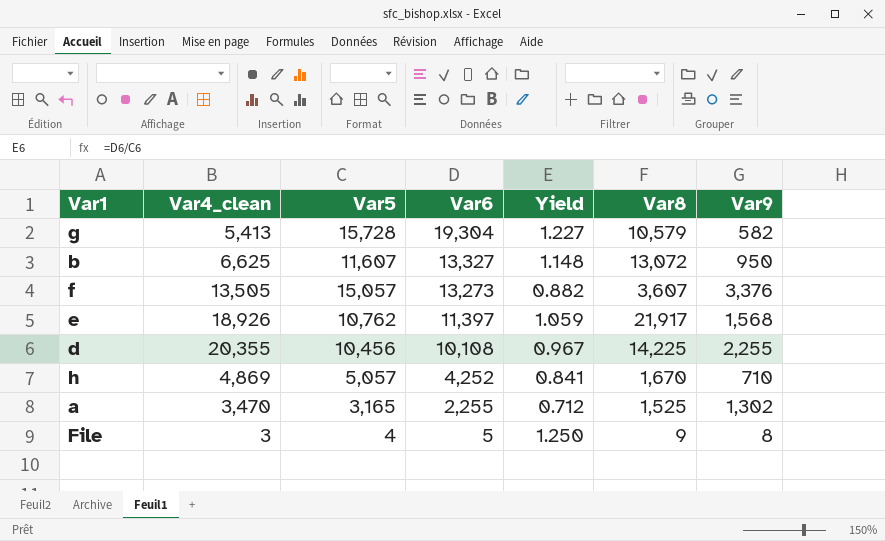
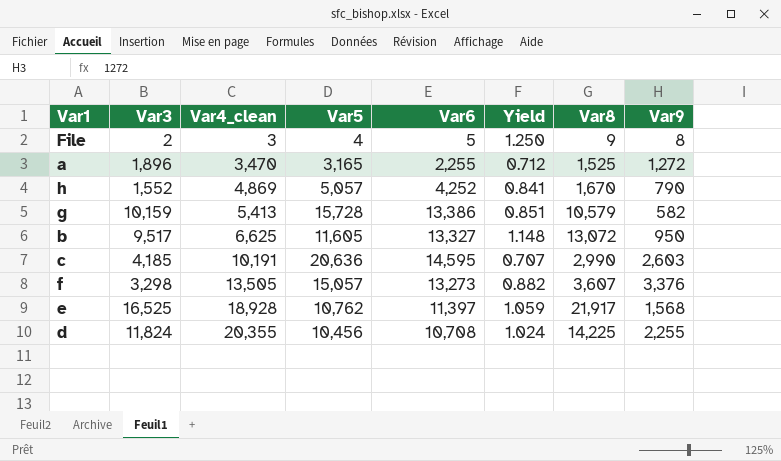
row order: Var6 descending -> Var4_clean ascending
column Var3 | position: none -> 2
a | Var9: 1,302 -> 1,272
h | Var9: 710 -> 790
g | Var6: 19,304 -> 13,386
g | Yield: 1.227 -> 0.851
b | Var5: 11,607 -> 11,605
row c: none -> 4,185 | 10,191 | 20,636 | 14,595 | 0.707 | 2,990 | 2,603
e | Var4_clean: 18,926 -> 18,928
d | Var6: 10,108 -> 10,708
d | Yield: 0.967 -> 1.024

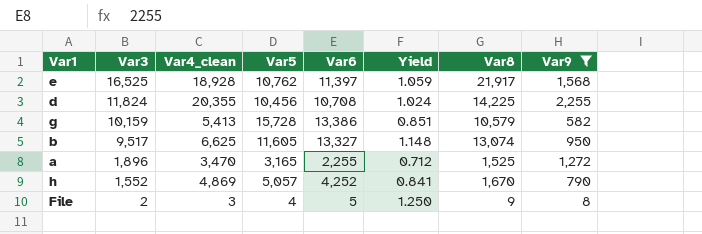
filter: none -> Var9 <= 2,255
row order: Var4_clean ascending -> Var3 descending
b | Var8: 13,072 -> 13,074

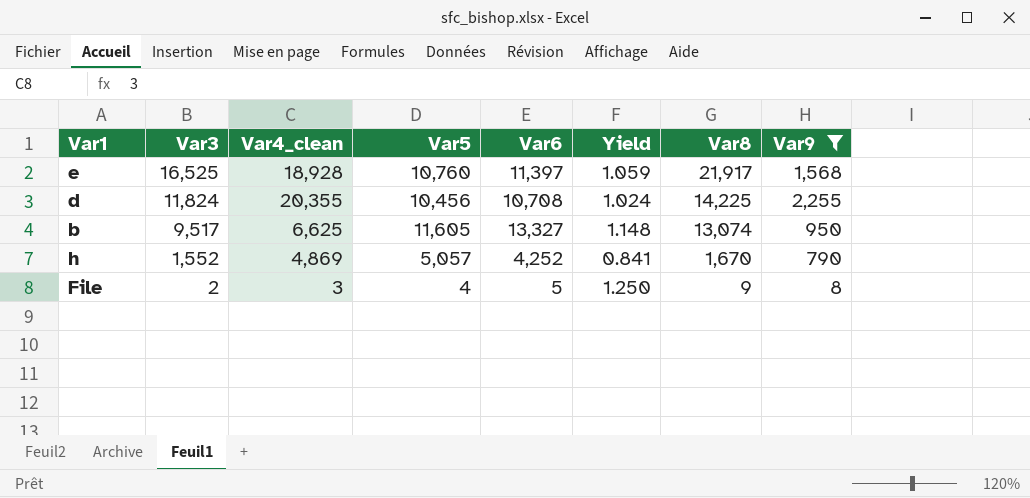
row g: 10,159 | 5,413 | 15,728 | 13,386 | 0.851 | 10,579 | 582 -> none
row a: 1,896 | 3,470 | 3,165 | 2,255 | 0.712 | 1,525 | 1,272 -> none
e | Var5: 10,762 -> 10,760

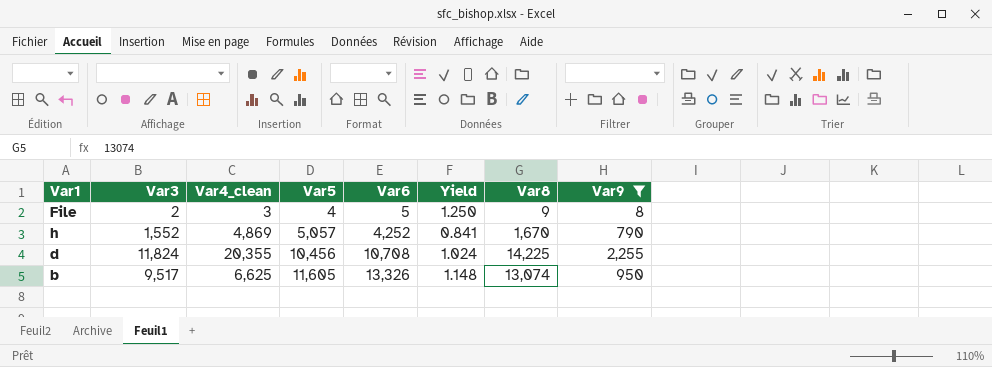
row order: Var3 descending -> Var5 ascending
row e: 16,525 | 18,928 | 10,760 | 11,397 | 1.059 | 21,917 | 1,568 -> none
b | Var6: 13,327 -> 13,326

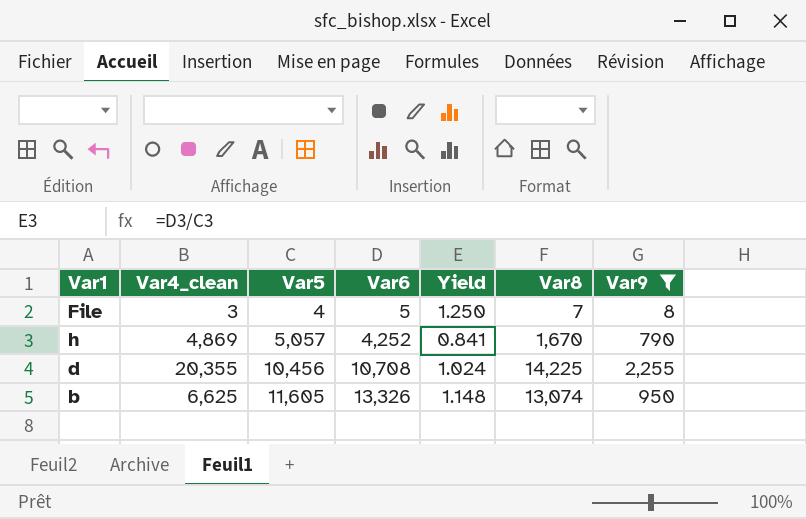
column Var3 | position: 2 -> none
File | Var8: 9 -> 7

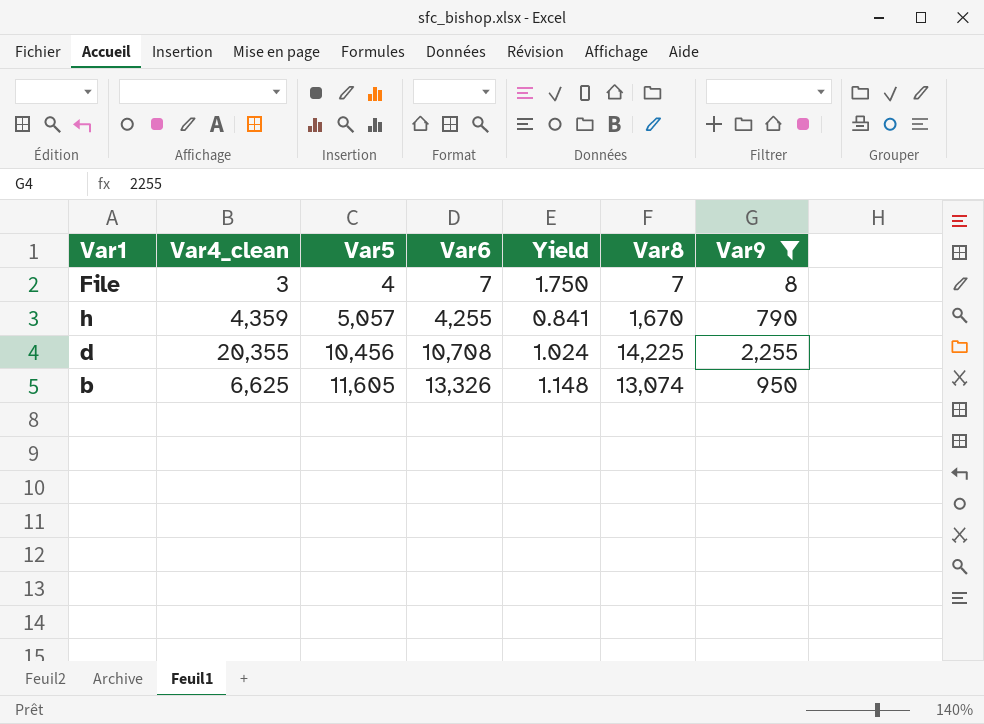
File | Var6: 5 -> 7
File | Yield: 1.250 -> 1.750
h | Var4_clean: 4,869 -> 4,359
h | Var6: 4,252 -> 4,255

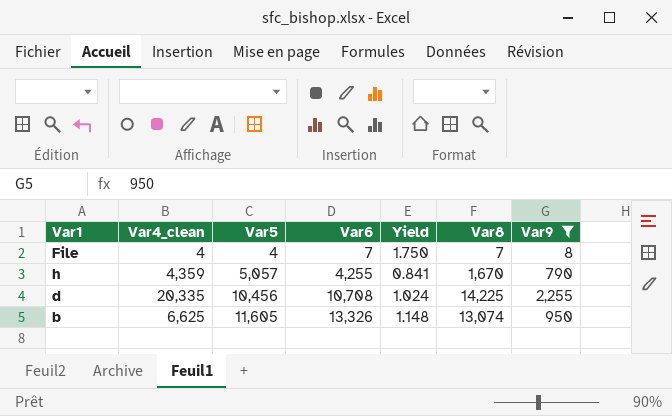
File | Var4_clean: 3 -> 4
d | Var4_clean: 20,355 -> 20,335

